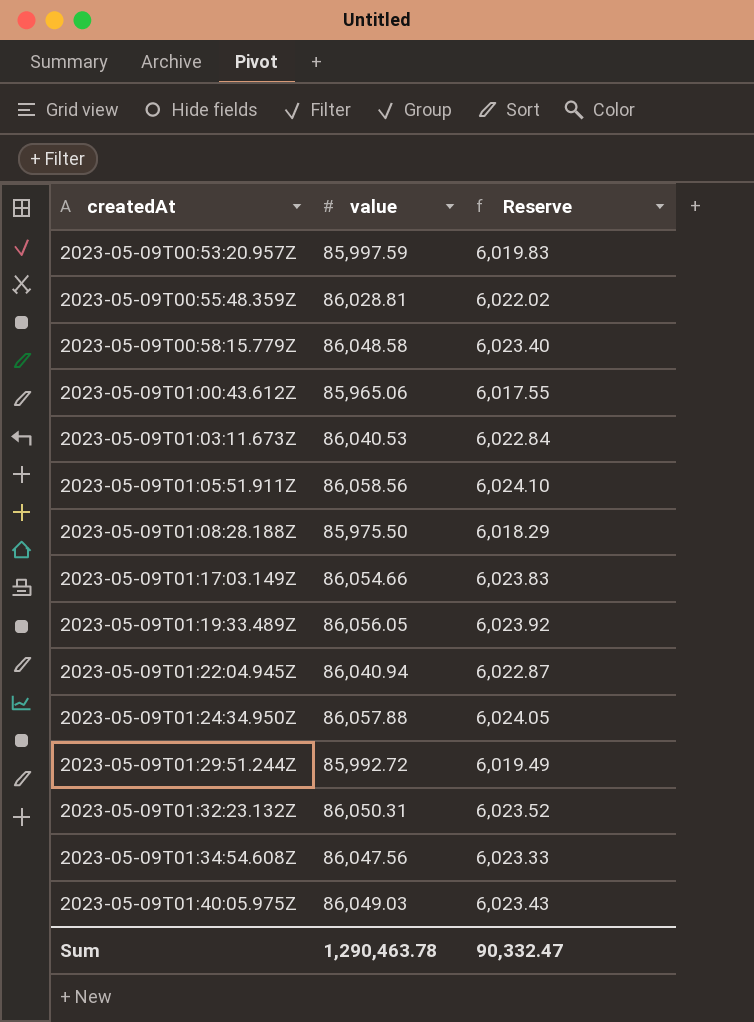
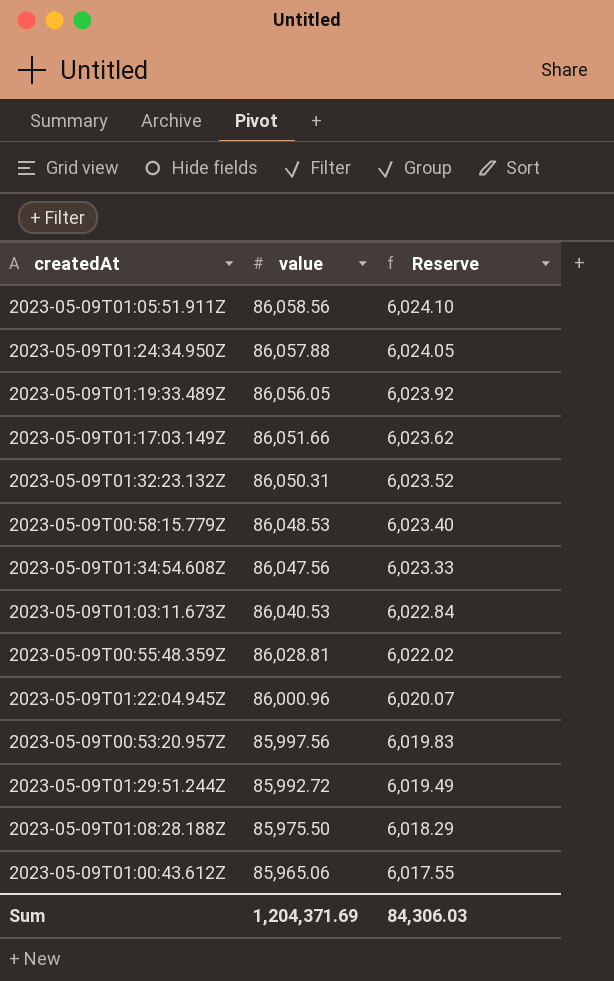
row order: createdAt ascending -> value descending
row 2023-05-09T01:40:05.975Z: 86,049.03 | 6,023.43 -> none
2023-05-09T01:17:03.149Z | value: 86,054.66 -> 86,051.66
2023-05-09T01:17:03.149Z | Reserve: 6,023.83 -> 6,023.62
2023-05-09T00:58:15.779Z | value: 86,048.58 -> 86,048.53
2023-05-09T01:22:04.945Z | value: 86,040.94 -> 86,000.96
2023-05-09T01:22:04.945Z | Reserve: 6,022.87 -> 6,020.07
2023-05-09T00:53:20.957Z | value: 85,997.59 -> 85,997.56
Sum | value: 1,290,463.78 -> 1,204,371.69
Sum | Reserve: 90,332.47 -> 84,306.03

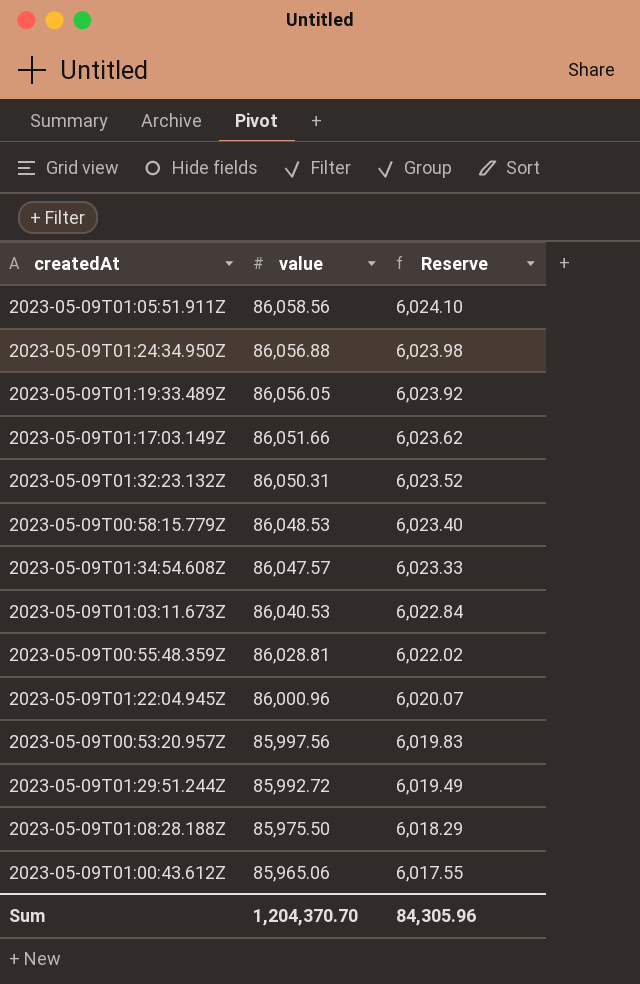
2023-05-09T01:24:34.950Z | value: 86,057.88 -> 86,056.88
2023-05-09T01:24:34.950Z | Reserve: 6,024.05 -> 6,023.98
2023-05-09T01:34:54.608Z | value: 86,047.56 -> 86,047.57
Sum | value: 1,204,371.69 -> 1,204,370.70
Sum | Reserve: 84,306.03 -> 84,305.96

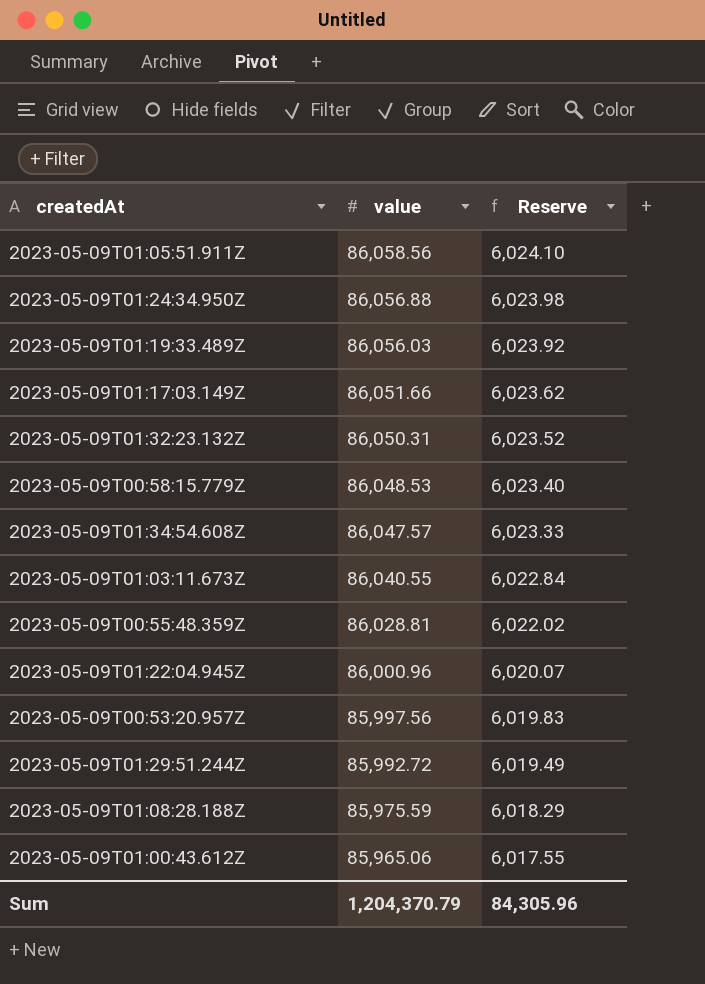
2023-05-09T01:19:33.489Z | value: 86,056.05 -> 86,056.03
2023-05-09T01:03:11.673Z | value: 86,040.53 -> 86,040.55
2023-05-09T01:08:28.188Z | value: 85,975.50 -> 85,975.59
Sum | value: 1,204,370.70 -> 1,204,370.79

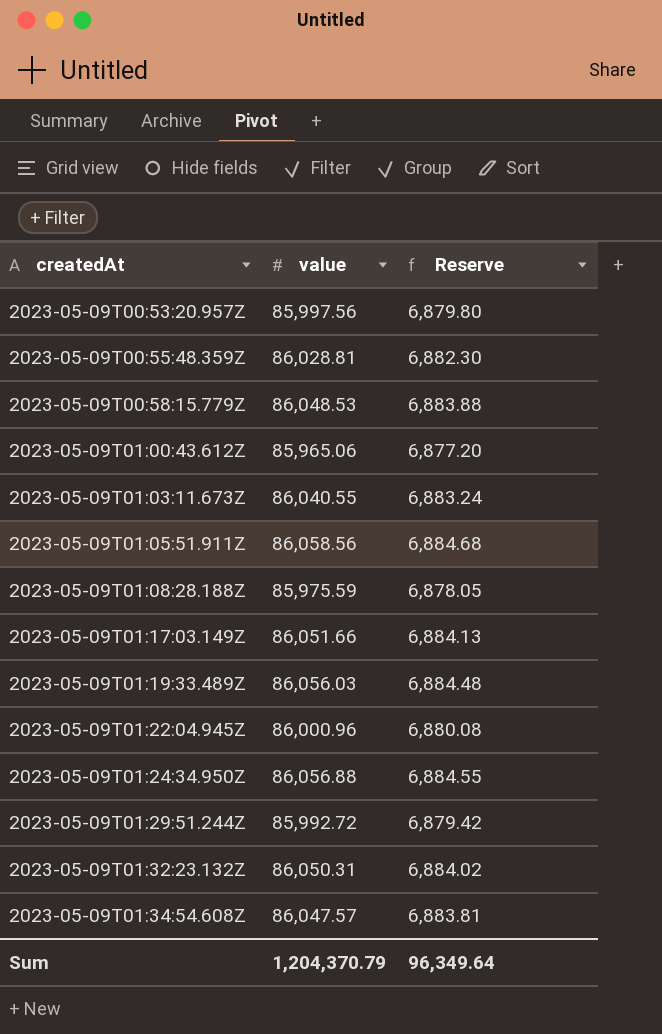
row order: value descending -> createdAt ascending
column Reserve | formula: [value] * 0.07 -> [value] * 0.08
Sum | Reserve: 84,305.96 -> 96,349.64

